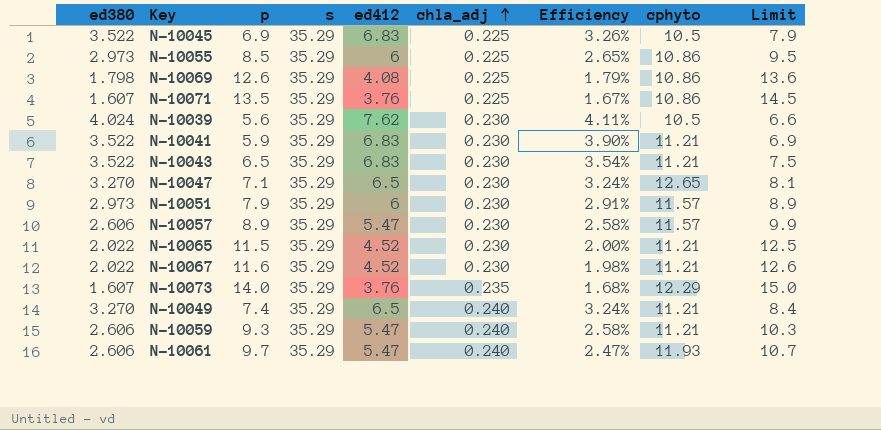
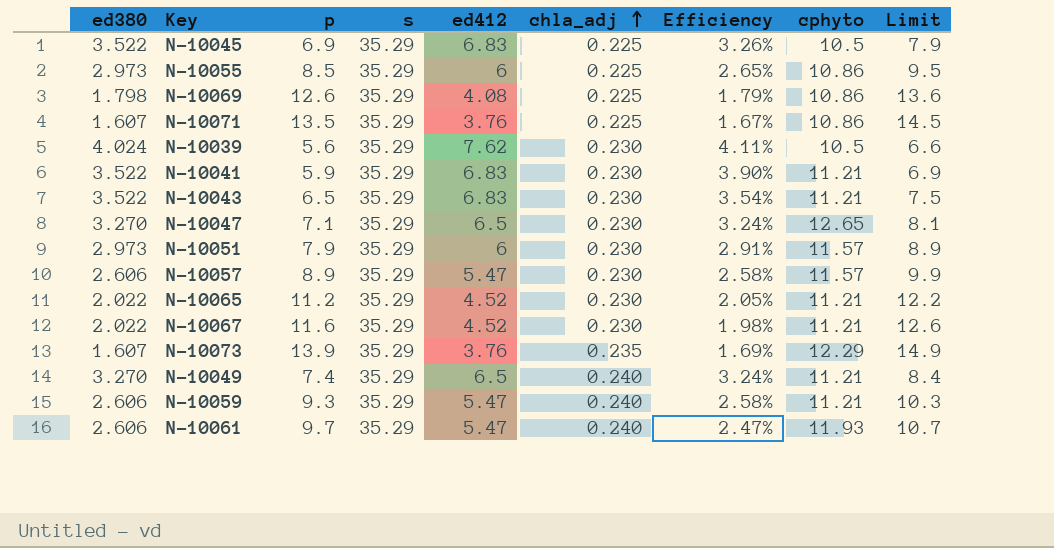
N-10065 | p: 11.5 -> 11.2
N-10065 | Efficiency: 2.00% -> 2.05%
N-10065 | Limit: 12.5 -> 12.2
N-10073 | p: 14.0 -> 13.9
N-10073 | Efficiency: 1.68% -> 1.69%
N-10073 | Limit: 15.0 -> 14.9

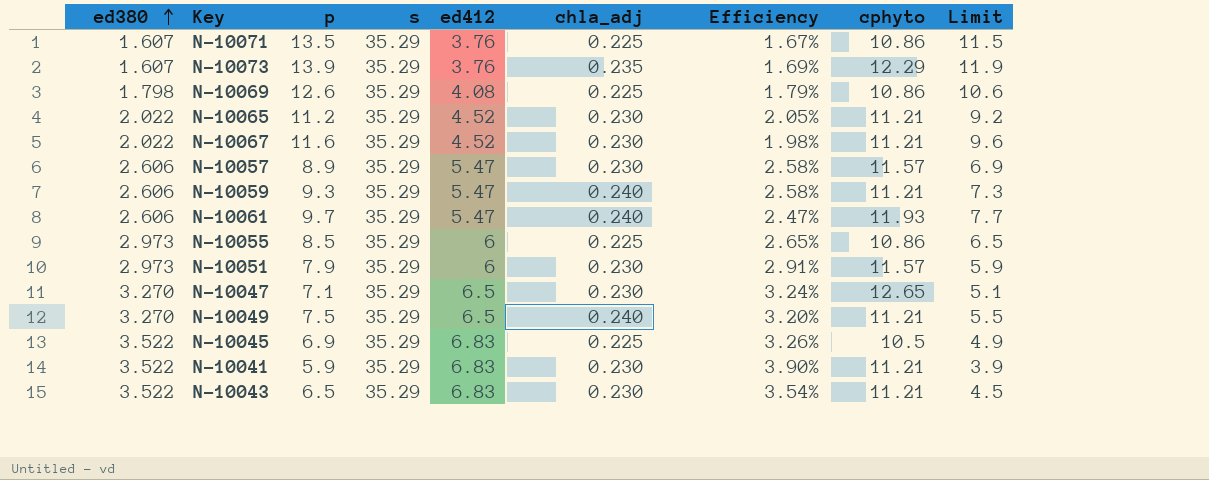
row order: chla_adj ascending -> ed380 ascending
column Limit | formula: [p] + 1 -> [p] - 2
row N-10039: 4.024 | 5.6 | 35.29 | 7.62 | 0.230 | 4.11% | 10.5 | 6.6 -> none
N-10049 | p: 7.4 -> 7.5
N-10049 | Efficiency: 3.24% -> 3.20%

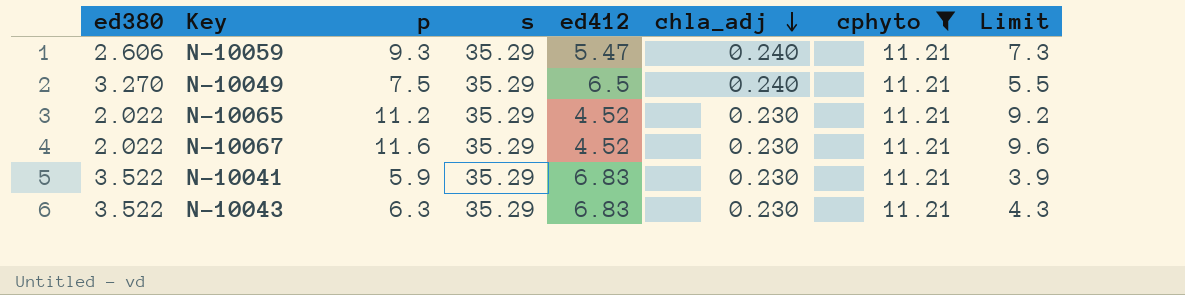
filter: none -> cphyto = 11.21
row order: ed380 ascending -> chla_adj descending
column Efficiency | formula: [chla_adj] / [p] -> none
N-10043 | p: 6.5 -> 6.3
N-10043 | Limit: 4.5 -> 4.3

